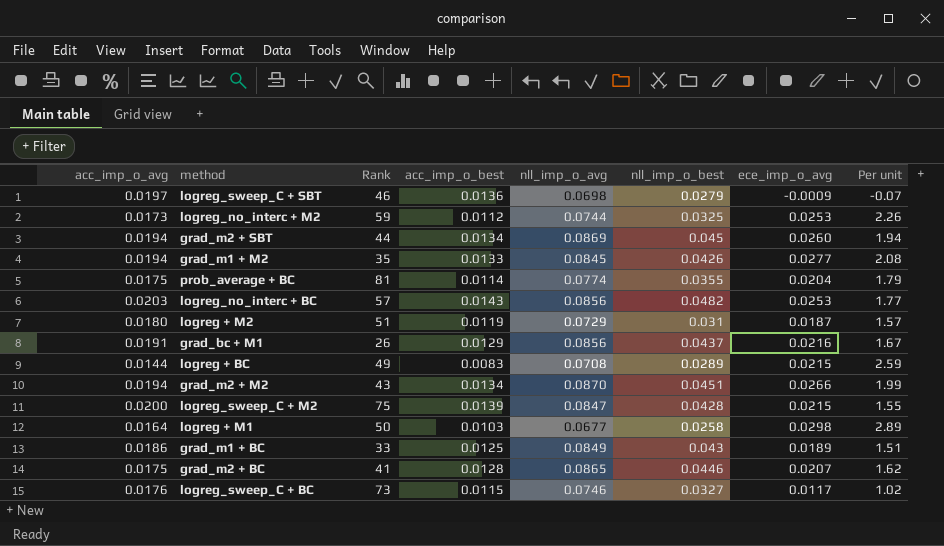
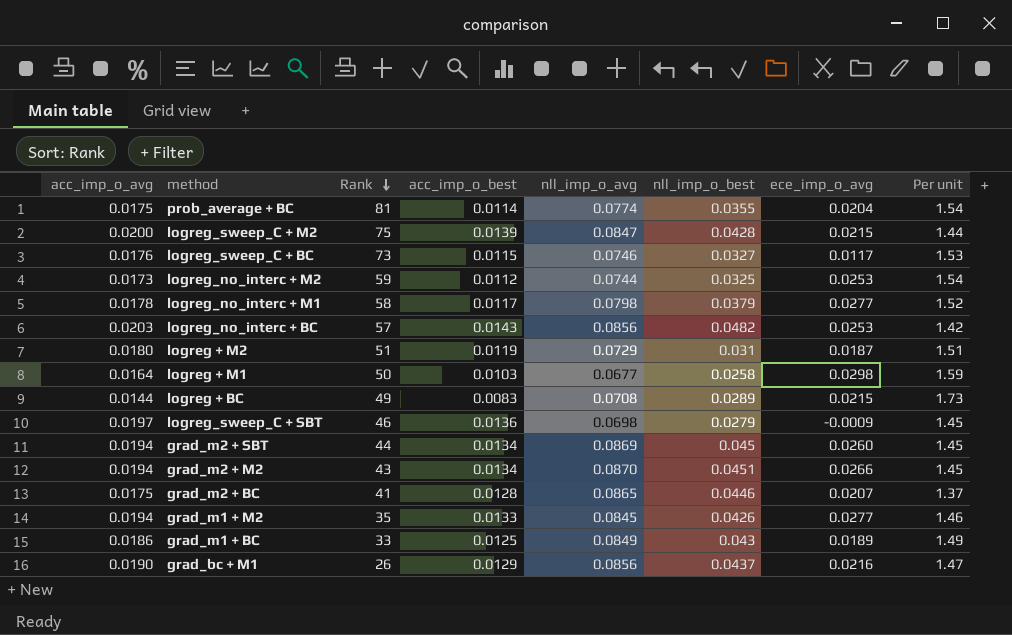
row order: none -> Rank descending
column Per unit | formula: [ece_imp_o_avg] / [acc_imp_o_best] -> [acc_imp_o_avg] / [acc_imp_o_best]
row logreg_no_interc + M1: none -> 0.0178 | 58 | 0.0117 | 0.0798 | 0.0379 | 0.0277 | 1.52
grad_bc + M1 | acc_imp_o_avg: 0.0191 -> 0.0190

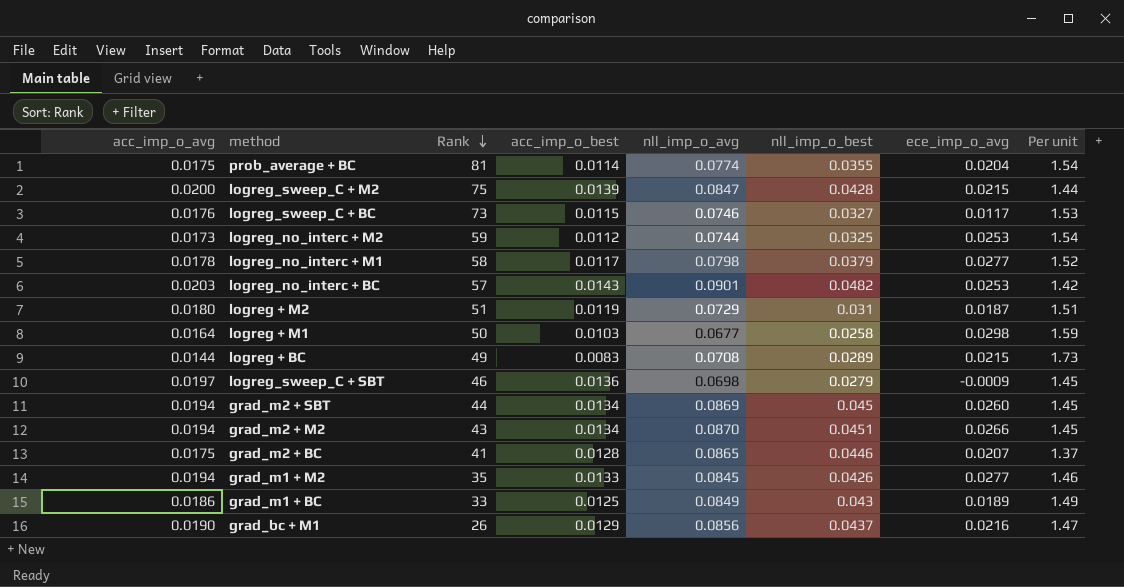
logreg_no_interc + BC | nll_imp_o_avg: 0.0856 -> 0.0901

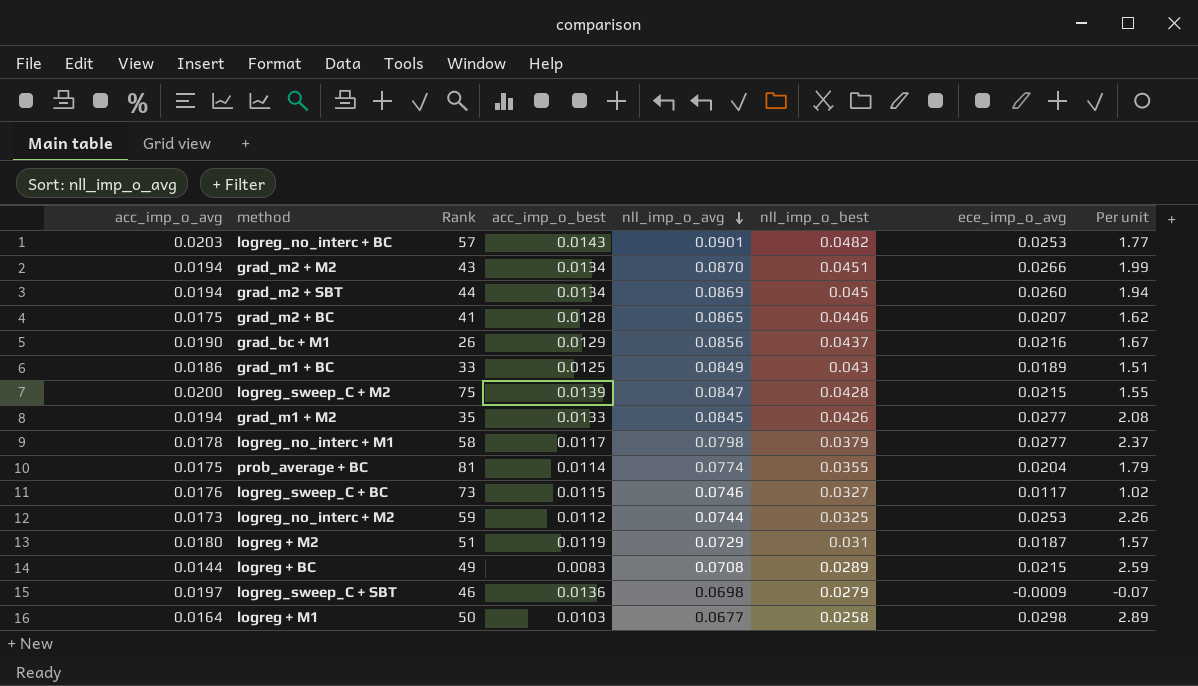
row order: Rank descending -> nll_imp_o_avg descending
column Per unit | formula: [acc_imp_o_avg] / [acc_imp_o_best] -> [ece_imp_o_avg] / [acc_imp_o_best]

